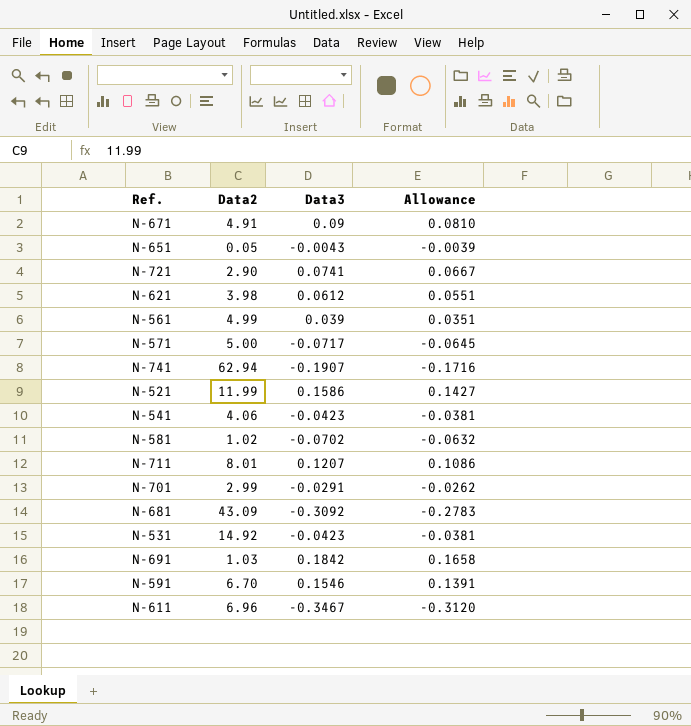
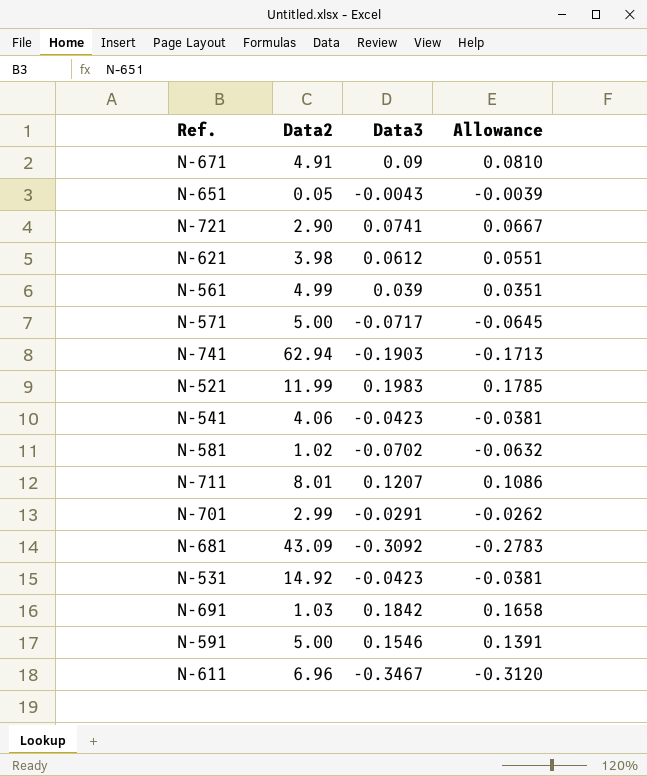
N-741 | Data3: -0.1907 -> -0.1903
N-741 | Allowance: -0.1716 -> -0.1713
N-521 | Data3: 0.1586 -> 0.1983
N-521 | Allowance: 0.1427 -> 0.1785
N-591 | Data2: 6.70 -> 5.00

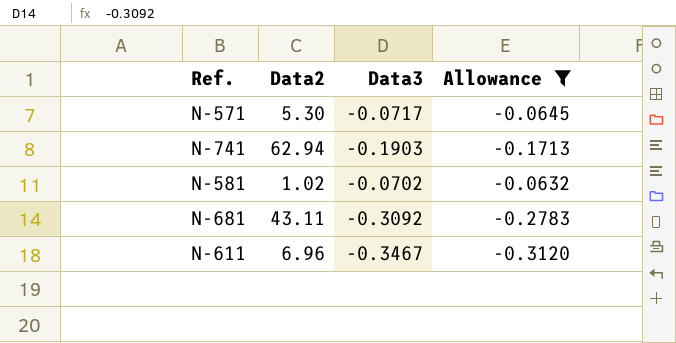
filter: none -> Allowance <= -0.0632
N-571 | Data2: 5.00 -> 5.30
N-681 | Data2: 43.09 -> 43.11

